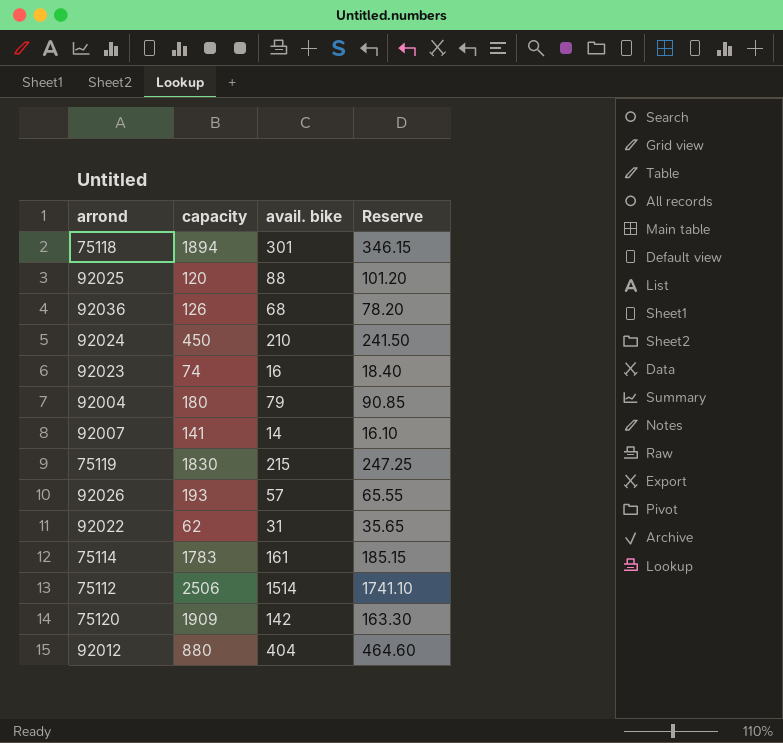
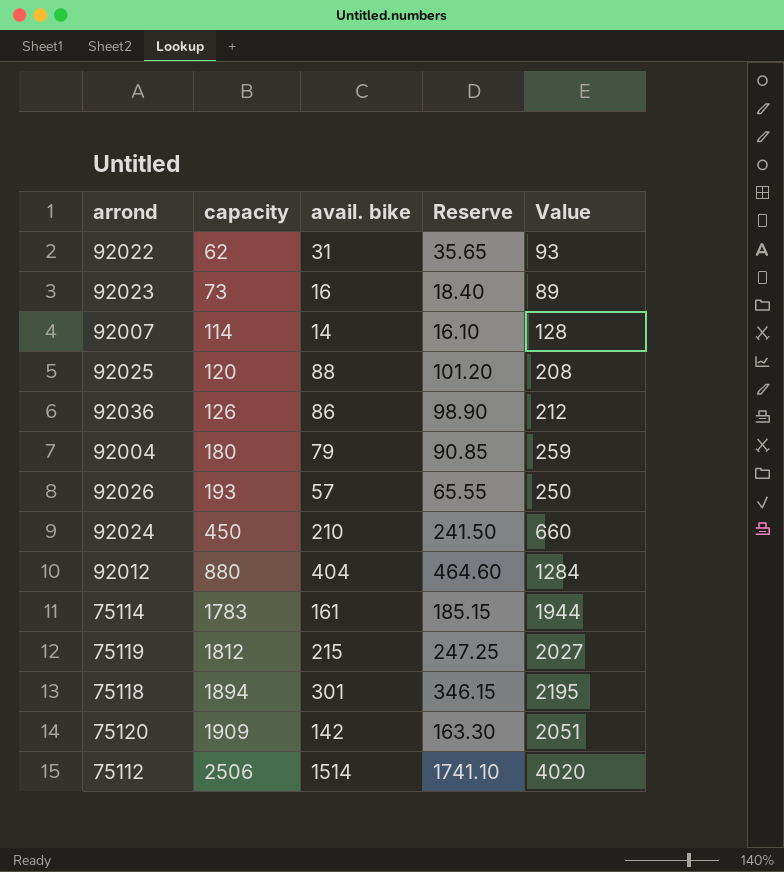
row order: none -> capacity ascending
column Value | formula: none -> [capacity] + [avail. bike]
92023 | capacity: 74 -> 73
92007 | capacity: 141 -> 114
92036 | avail. bike: 68 -> 86
92036 | Reserve: 78.20 -> 98.90
75119 | capacity: 1830 -> 1812

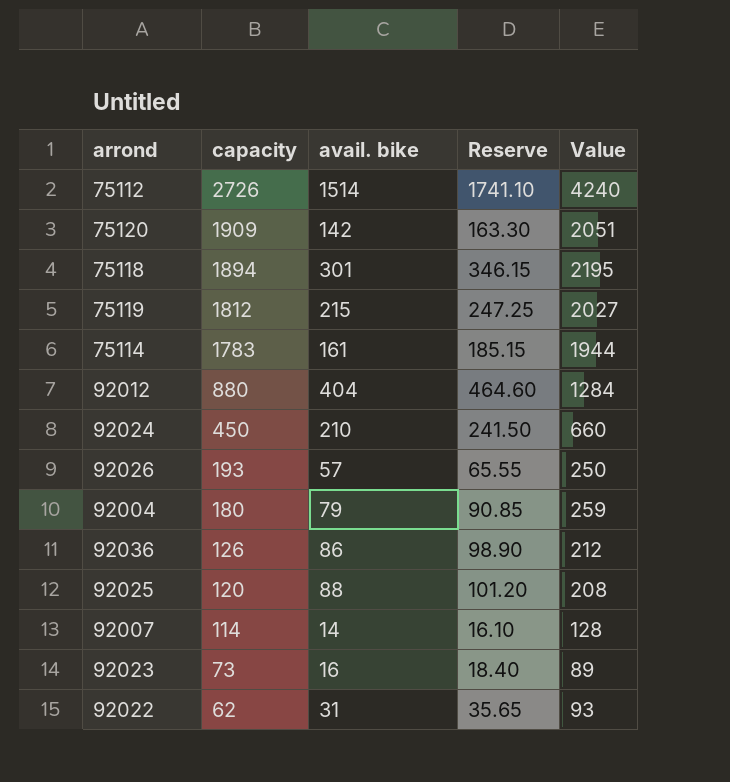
row order: capacity ascending -> capacity descending
75112 | capacity: 2506 -> 2726
75112 | Value: 4020 -> 4240

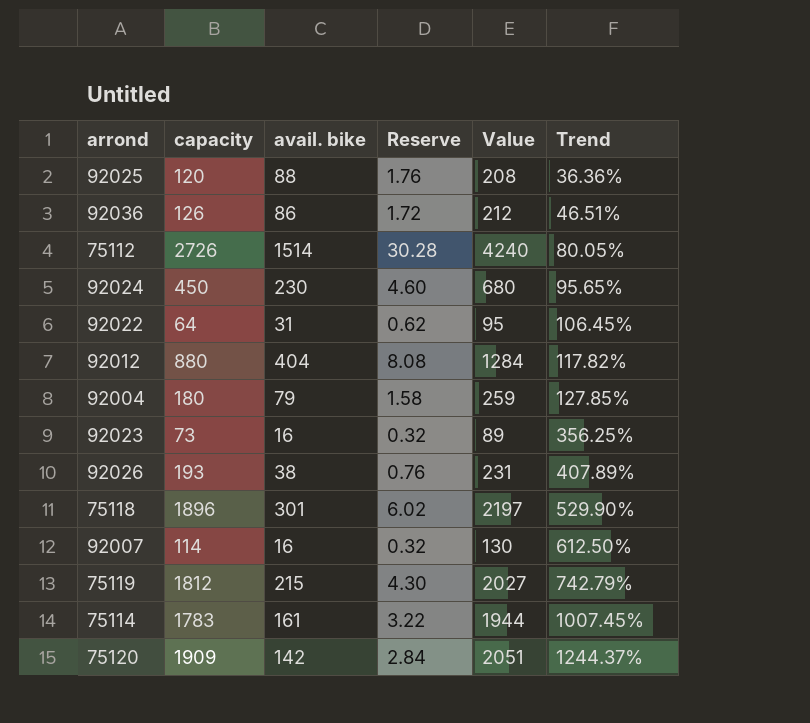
row order: capacity descending -> Trend ascending
column Reserve | formula: [avail. bike] * 1.15 -> [avail. bike] * 0.02
column Trend | formula: none -> ([capacity] - [avail. bike]) / [avail. bike]
92024 | avail. bike: 210 -> 230
92024 | Value: 660 -> 680
92022 | capacity: 62 -> 64
92022 | Value: 93 -> 95
92026 | avail. bike: 57 -> 38
92026 | Value: 250 -> 231
75118 | capacity: 1894 -> 1896
75118 | Value: 2195 -> 2197
92007 | avail. bike: 14 -> 16
92007 | Value: 128 -> 130

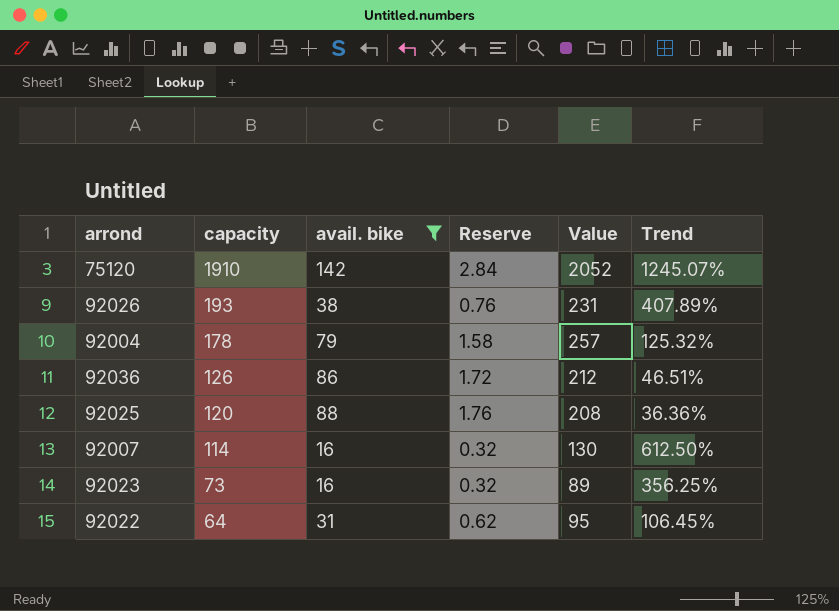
filter: none -> avail. bike <= 142
row order: Trend ascending -> capacity descending
75120 | capacity: 1909 -> 1910
75120 | Value: 2051 -> 2052
75120 | Trend: 1244.37% -> 1245.07%
92004 | capacity: 180 -> 178
92004 | Value: 259 -> 257
92004 | Trend: 127.85% -> 125.32%

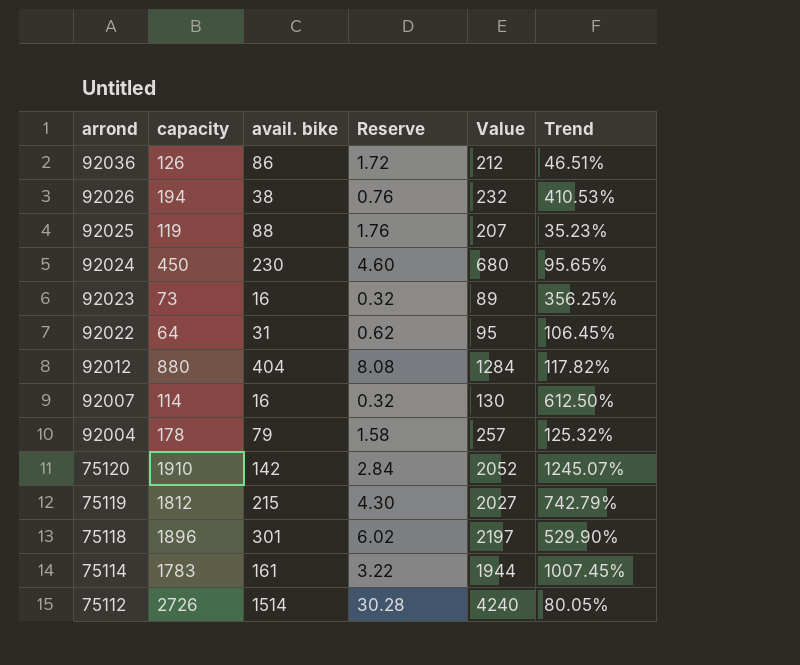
filter: avail. bike <= 142 -> none
row order: capacity descending -> arrond descending
92026 | capacity: 193 -> 194
92026 | Value: 231 -> 232
92026 | Trend: 407.89% -> 410.53%
92025 | capacity: 120 -> 119
92025 | Value: 208 -> 207
92025 | Trend: 36.36% -> 35.23%

